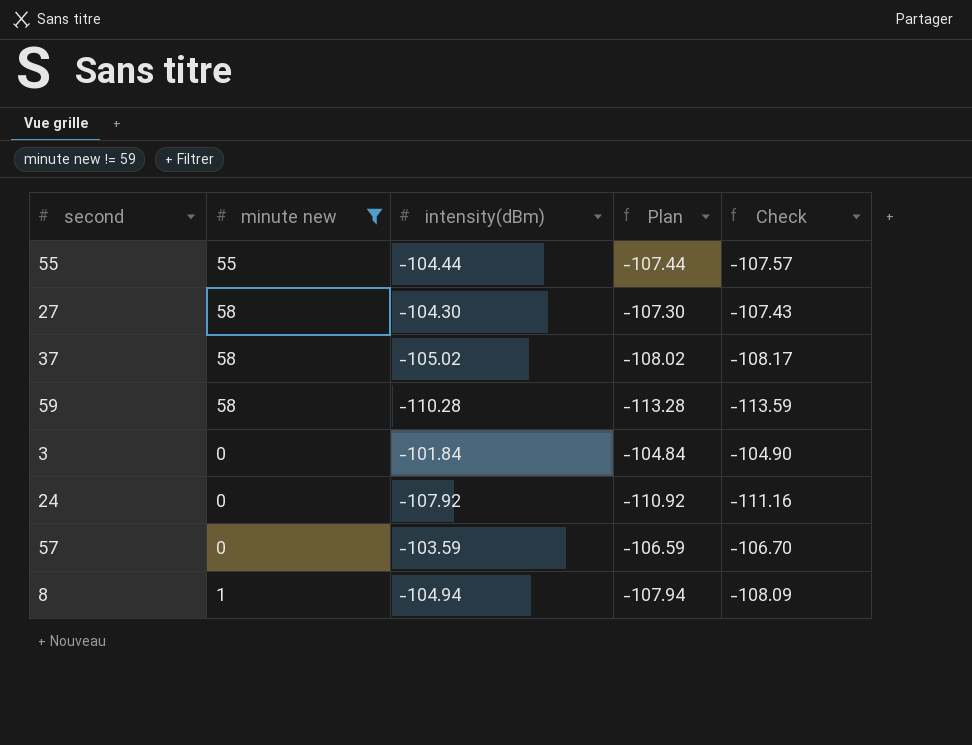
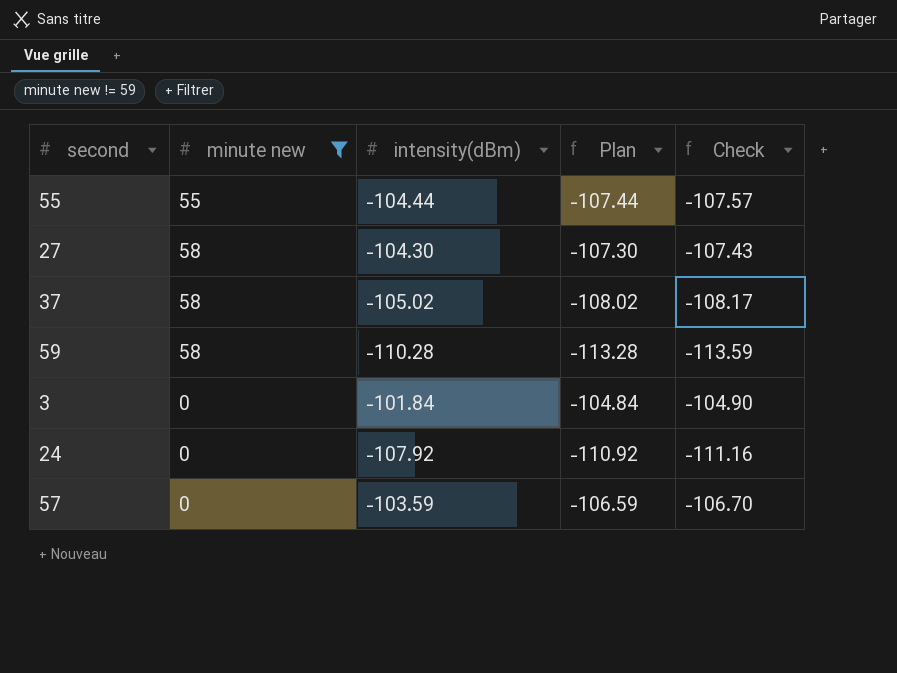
row 8: 1 | -104.94 | -107.94 | -108.09 -> none

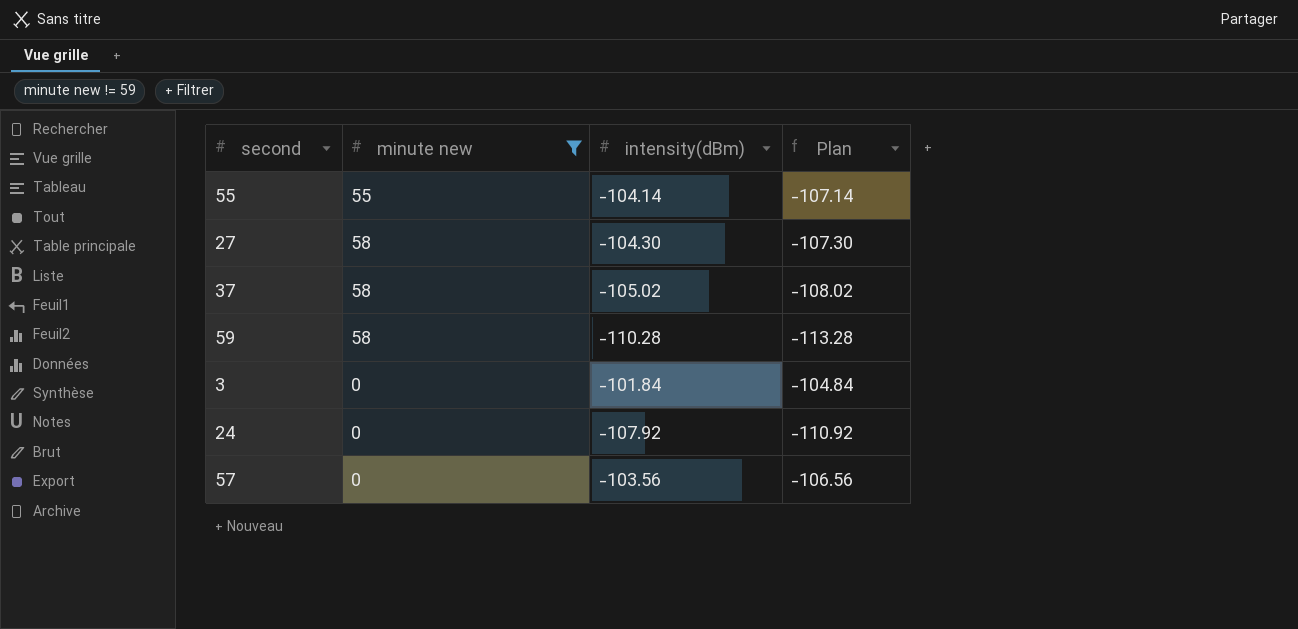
column Check | formula: [intensity(dBm)] * 1.03 -> none
55 | intensity(dBm): -104.44 -> -104.14
55 | Plan: -107.44 -> -107.14
57 | intensity(dBm): -103.59 -> -103.56
57 | Plan: -106.59 -> -106.56

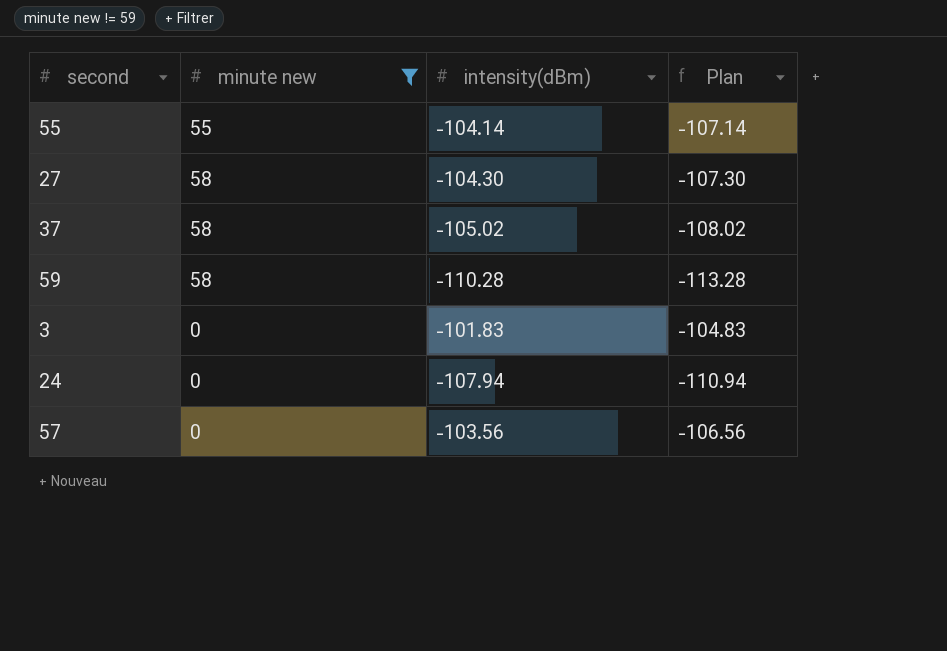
3 | intensity(dBm): -101.84 -> -101.83
3 | Plan: -104.84 -> -104.83
24 | intensity(dBm): -107.92 -> -107.94
24 | Plan: -110.92 -> -110.94

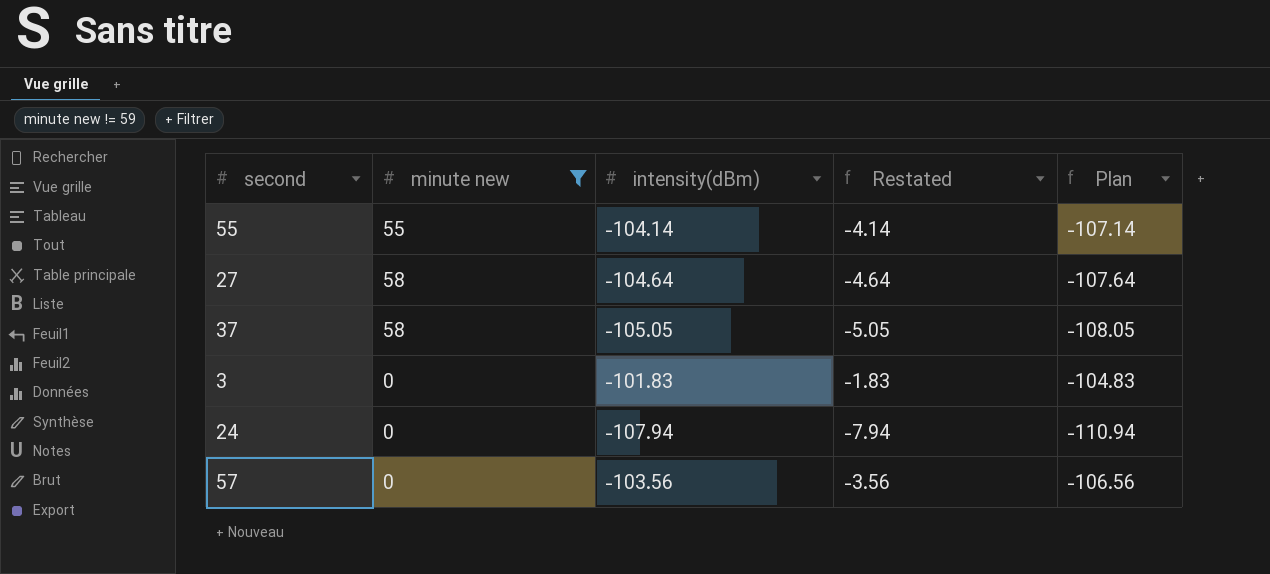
column Restated | formula: none -> [intensity(dBm)] + 100
row 59: 58 | -110.28 | -113.28 -> none
27 | intensity(dBm): -104.30 -> -104.64
27 | Plan: -107.30 -> -107.64
37 | intensity(dBm): -105.02 -> -105.05
37 | Plan: -108.02 -> -108.05

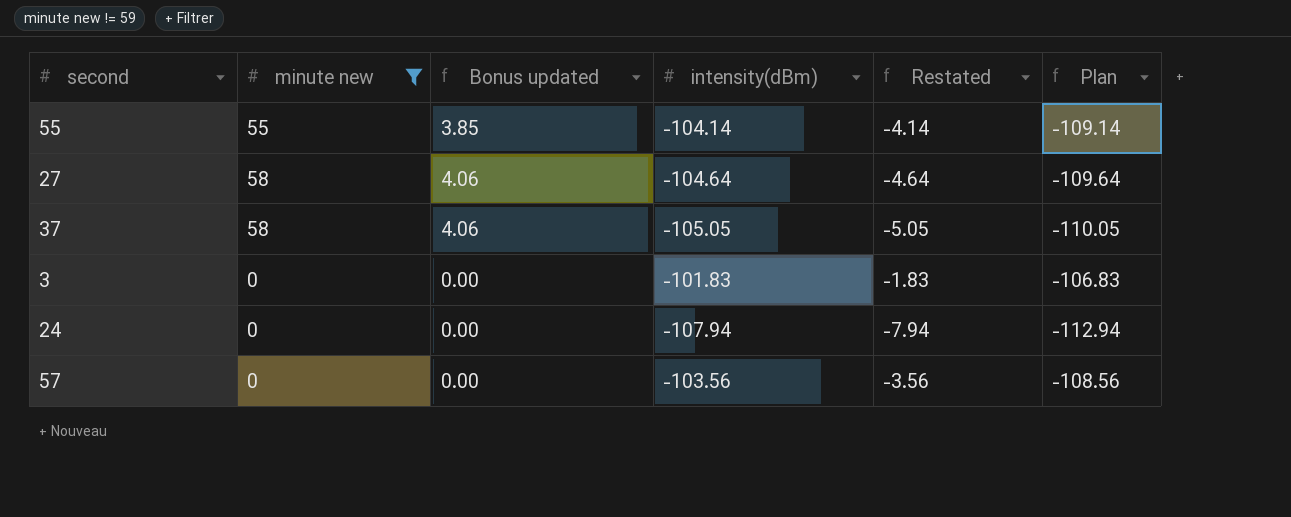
column Bonus updated | formula: none -> [minute new] * 0.07
column Plan | formula: [intensity(dBm)] - 3 -> [intensity(dBm)] - 5

